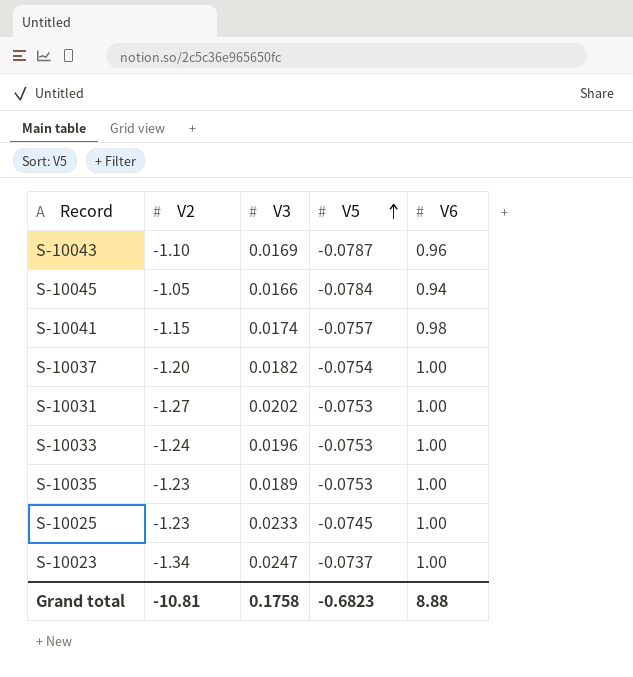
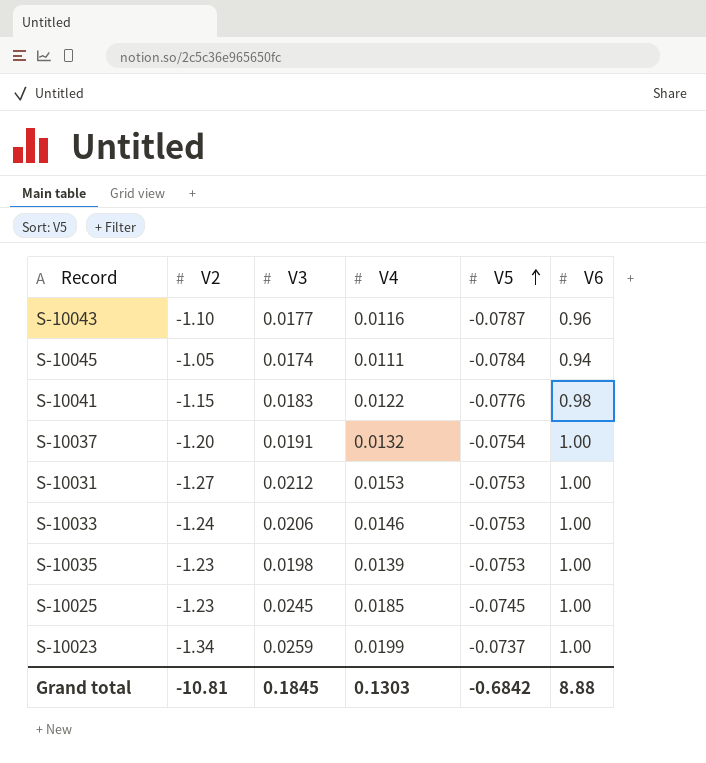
column V4 | position: none -> 4
S-10043 | V3: 0.0169 -> 0.0177
S-10045 | V3: 0.0166 -> 0.0174
S-10041 | V3: 0.0174 -> 0.0183
S-10041 | V5: -0.0757 -> -0.0776
S-10037 | V3: 0.0182 -> 0.0191
S-10031 | V3: 0.0202 -> 0.0212
S-10033 | V3: 0.0196 -> 0.0206
S-10035 | V3: 0.0189 -> 0.0198
S-10025 | V3: 0.0233 -> 0.0245
S-10023 | V3: 0.0247 -> 0.0259
Grand total | V3: 0.1758 -> 0.1845
Grand total | V5: -0.6823 -> -0.6842

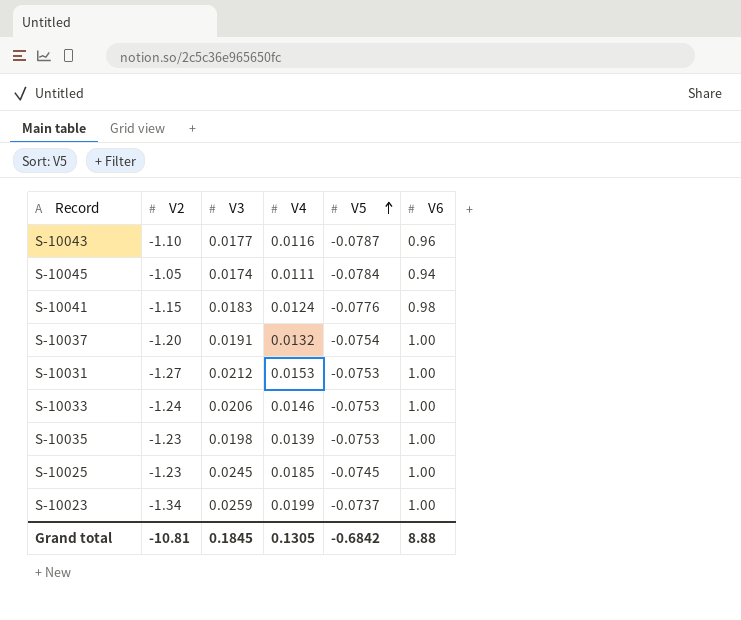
S-10041 | V4: 0.0122 -> 0.0124
Grand total | V4: 0.1303 -> 0.1305

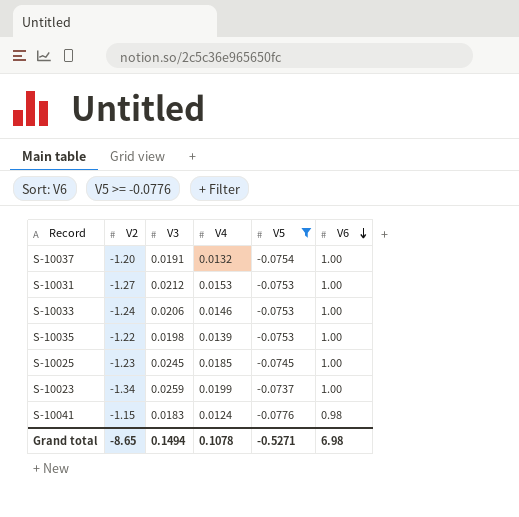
filter: none -> V5 >= -0.0776
row order: V5 ascending -> V6 descending
S-10035 | V2: -1.23 -> -1.22
Grand total | V2: -10.81 -> -8.65
Grand total | V3: 0.1845 -> 0.1494
Grand total | V4: 0.1305 -> 0.1078
Grand total | V5: -0.6842 -> -0.5271
Grand total | V6: 8.88 -> 6.98

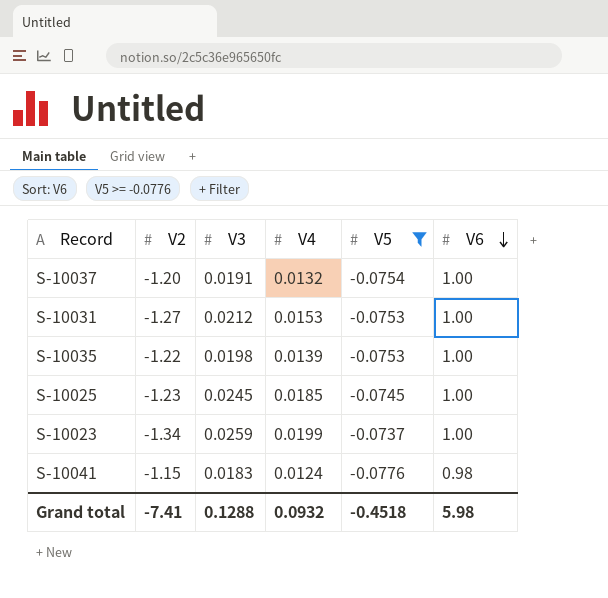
row S-10033: -1.24 | 0.0206 | 0.0146 | -0.0753 | 1.00 -> none
Grand total | V2: -8.65 -> -7.41
Grand total | V3: 0.1494 -> 0.1288
Grand total | V4: 0.1078 -> 0.0932
Grand total | V5: -0.5271 -> -0.4518
Grand total | V6: 6.98 -> 5.98

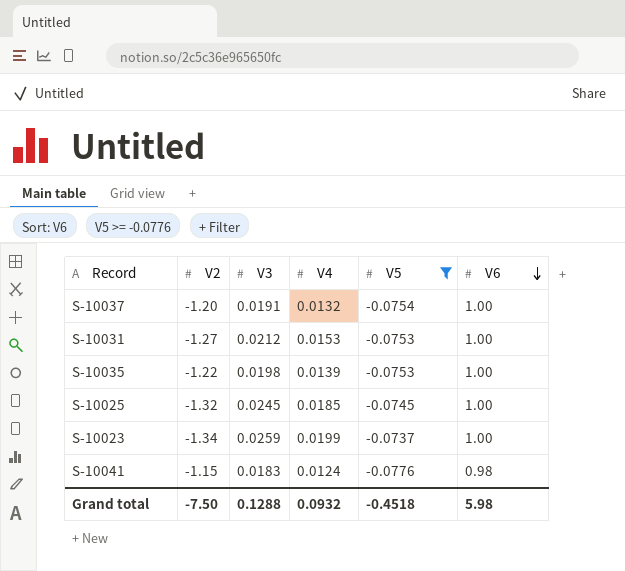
S-10025 | V2: -1.23 -> -1.32
Grand total | V2: -7.41 -> -7.50

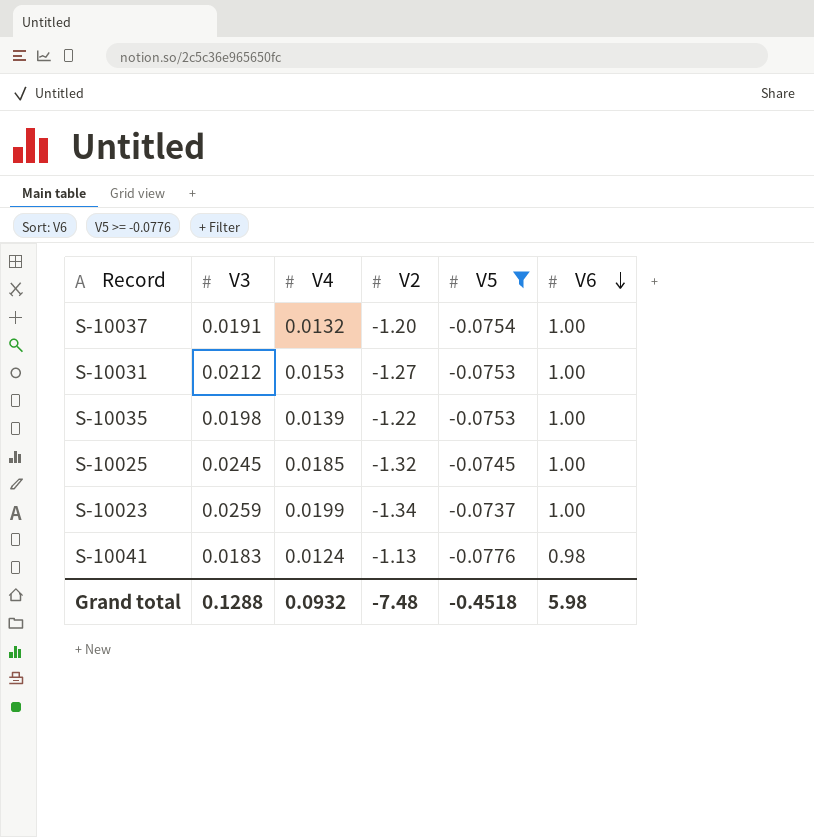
column V2 | position: 2 -> 4
S-10041 | V2: -1.15 -> -1.13
Grand total | V2: -7.50 -> -7.48

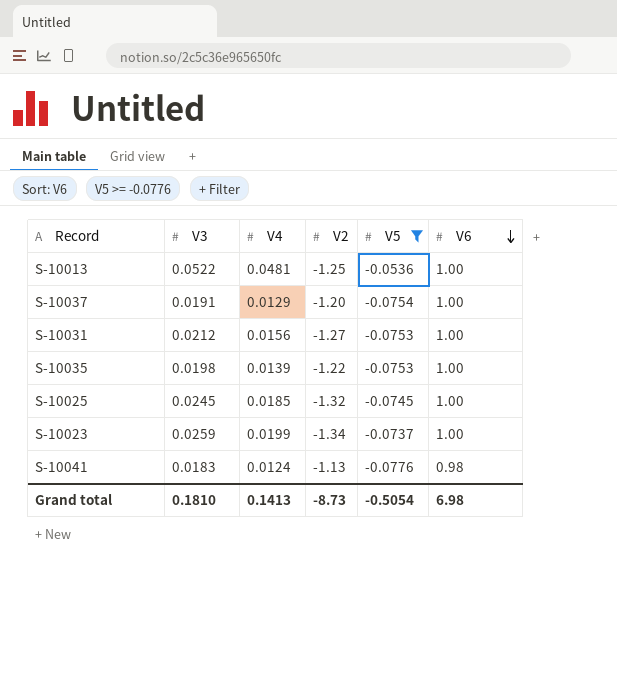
row S-10013: none -> 0.0522 | 0.0481 | -1.25 | -0.0536 | 1.00
S-10037 | V4: 0.0132 -> 0.0129
S-10031 | V4: 0.0153 -> 0.0156
Grand total | V3: 0.1288 -> 0.1810
Grand total | V4: 0.0932 -> 0.1413
Grand total | V2: -7.48 -> -8.73
Grand total | V5: -0.4518 -> -0.5054
Grand total | V6: 5.98 -> 6.98

